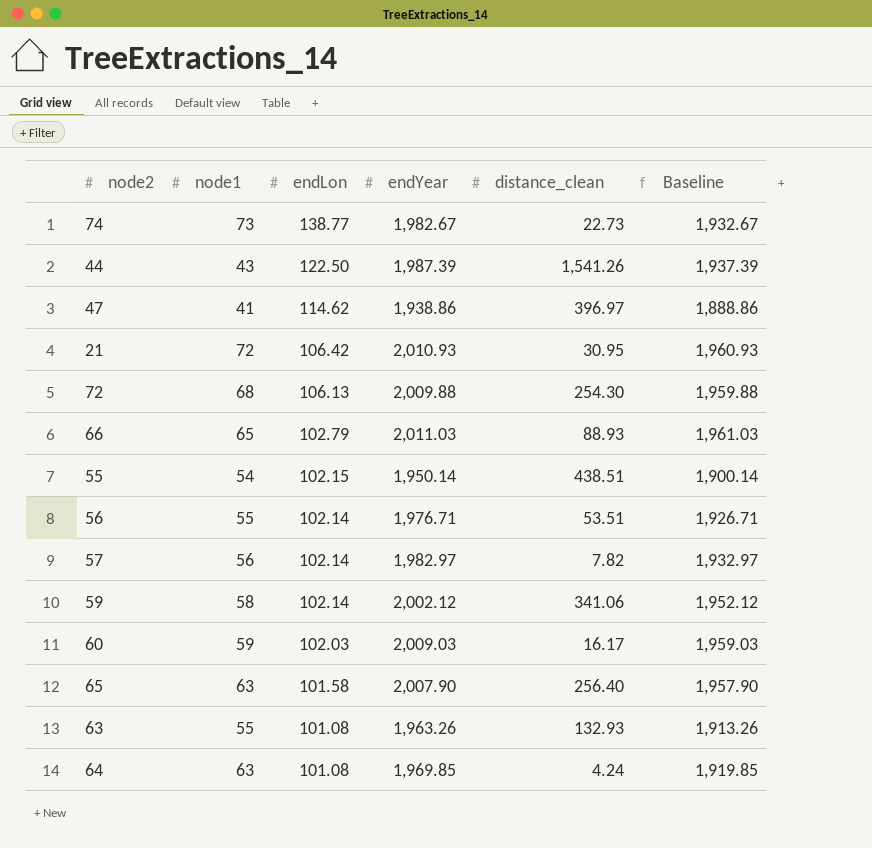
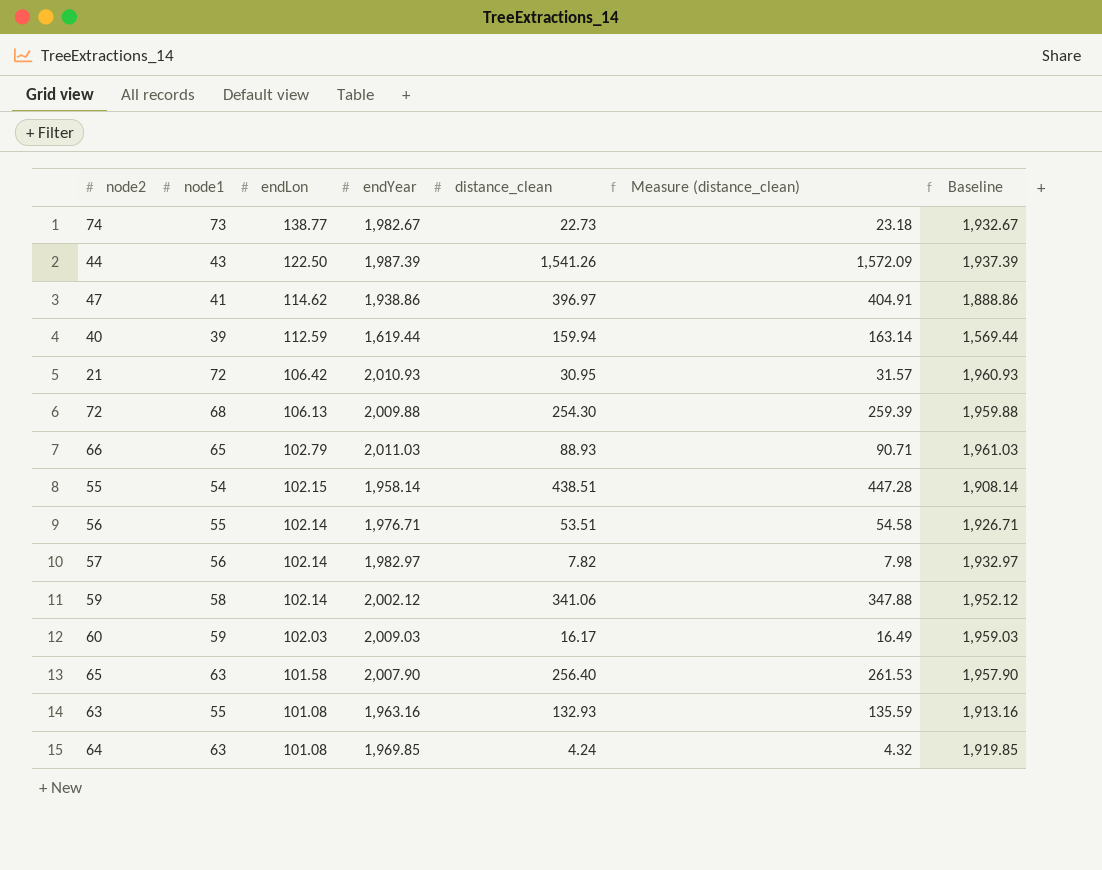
column Measure (distance_clean) | formula: none -> [distance_clean] * 1.02
row 40: none -> 39 | 112.59 | 1,619.44 | 159.94 | 163.14 | 1,569.44
55 | endYear: 1,950.14 -> 1,958.14
55 | Baseline: 1,900.14 -> 1,908.14
63 | endYear: 1,963.26 -> 1,963.16
63 | Baseline: 1,913.26 -> 1,913.16

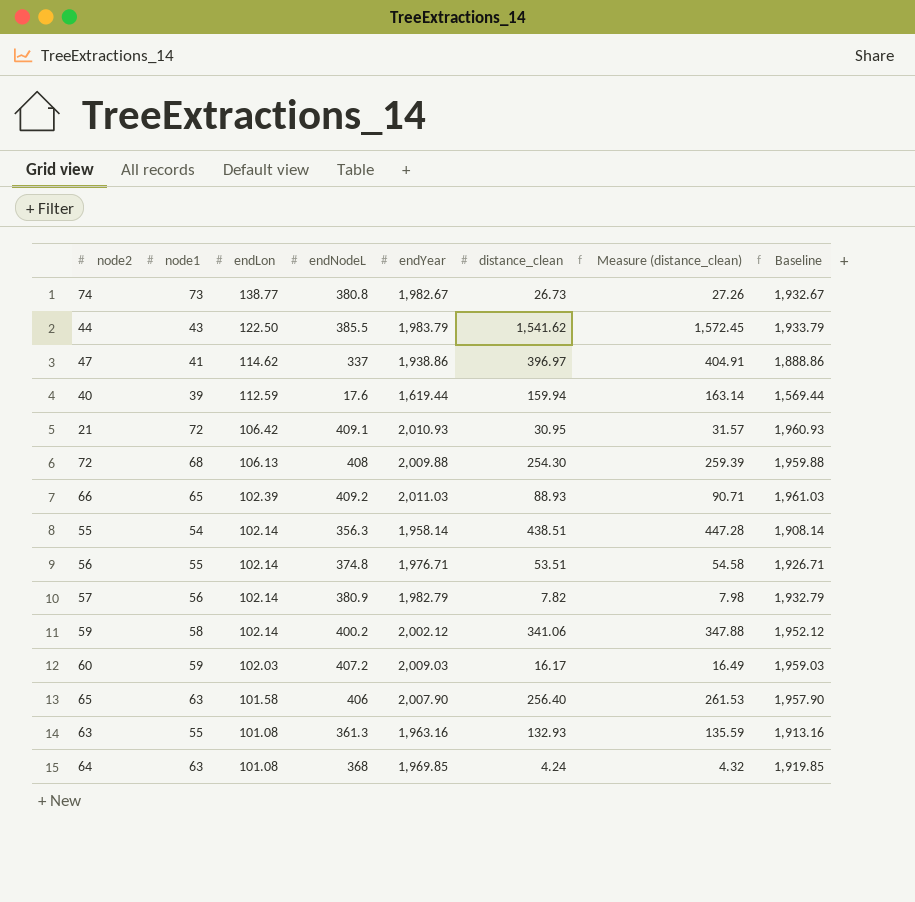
column endNodeL | position: none -> 4
74 | distance_clean: 22.73 -> 26.73
74 | Measure (distance_clean): 23.18 -> 27.26
44 | endYear: 1,987.39 -> 1,983.79
44 | distance_clean: 1,541.26 -> 1,541.62
44 | Measure (distance_clean): 1,572.09 -> 1,572.45
44 | Baseline: 1,937.39 -> 1,933.79
66 | endLon: 102.79 -> 102.39
55 | endLon: 102.15 -> 102.14
57 | endYear: 1,982.97 -> 1,982.79
57 | Baseline: 1,932.97 -> 1,932.79

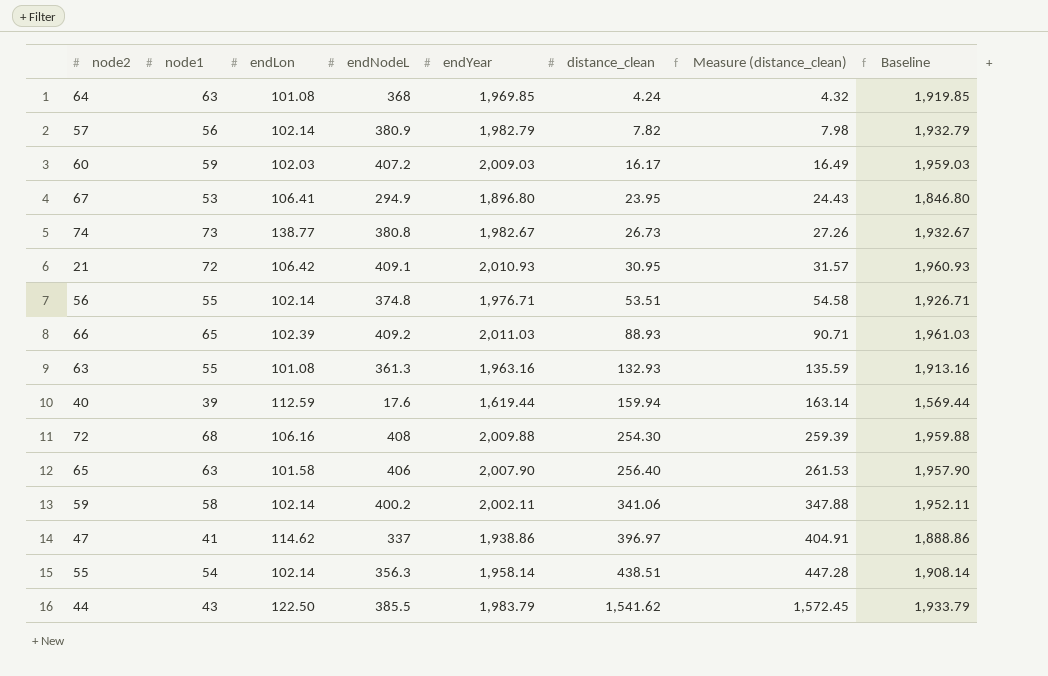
row order: endLon descending -> distance_clean ascending
row 67: none -> 53 | 106.41 | 294.9 | 1,896.80 | 23.95 | 24.43 | 1,846.80
72 | endLon: 106.13 -> 106.16
59 | endYear: 2,002.12 -> 2,002.11
59 | Baseline: 1,952.12 -> 1,952.11

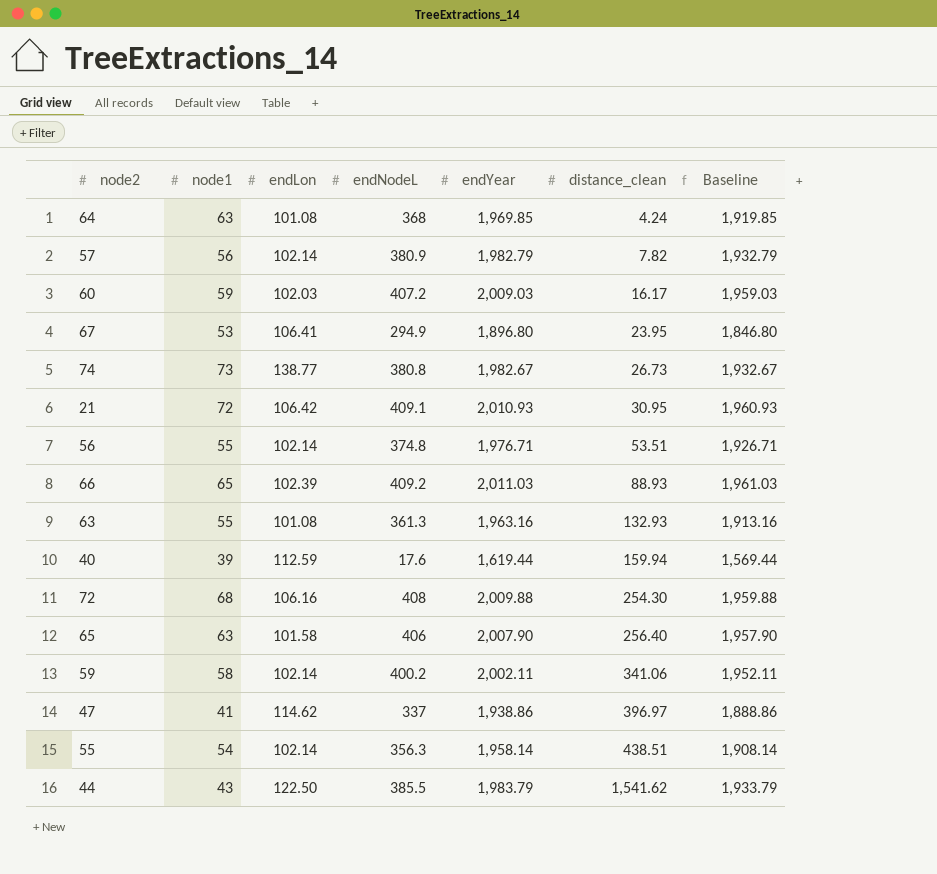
column Measure (distance_clean) | formula: [distance_clean] * 1.02 -> none

